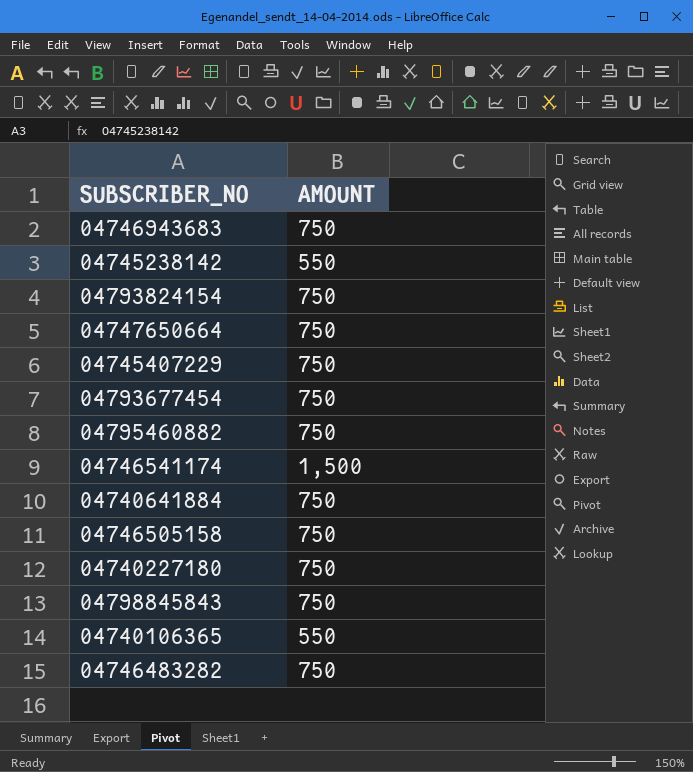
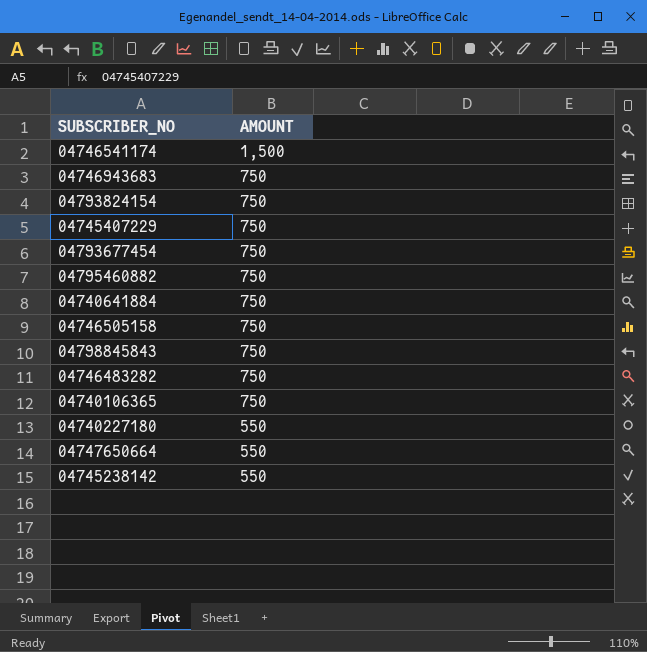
row order: none -> AMOUNT descending
04740106365 | AMOUNT: 550 -> 750
04740227180 | AMOUNT: 750 -> 550
04747650664 | AMOUNT: 750 -> 550

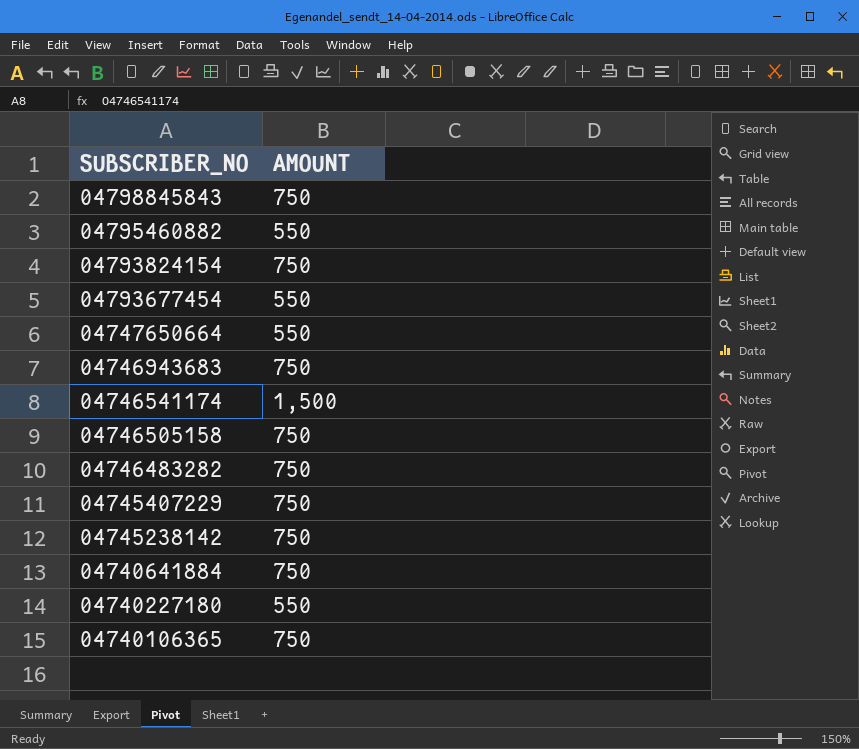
row order: AMOUNT descending -> SUBSCRIBER_NO descending
04795460882 | AMOUNT: 750 -> 550
04793677454 | AMOUNT: 750 -> 550
04745238142 | AMOUNT: 550 -> 750

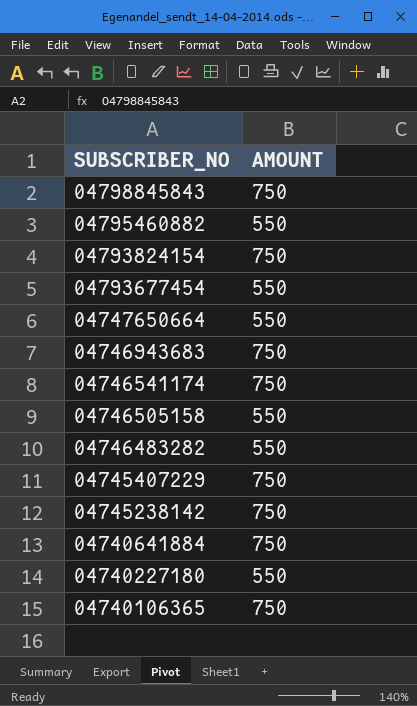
04746541174 | AMOUNT: 1,500 -> 750
04746505158 | AMOUNT: 750 -> 550
04746483282 | AMOUNT: 750 -> 550

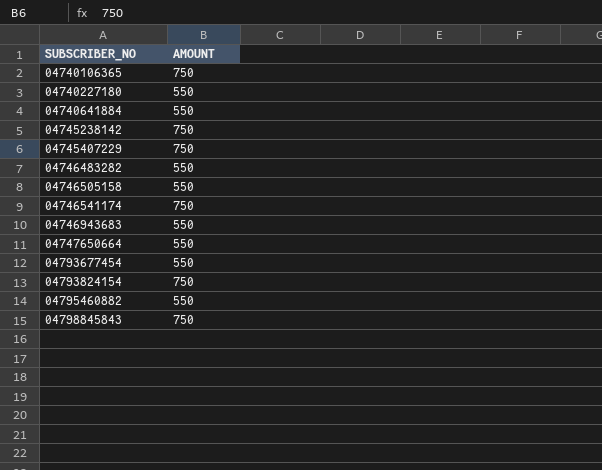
row order: SUBSCRIBER_NO descending -> SUBSCRIBER_NO ascending
04740641884 | AMOUNT: 750 -> 550
04746943683 | AMOUNT: 750 -> 550

